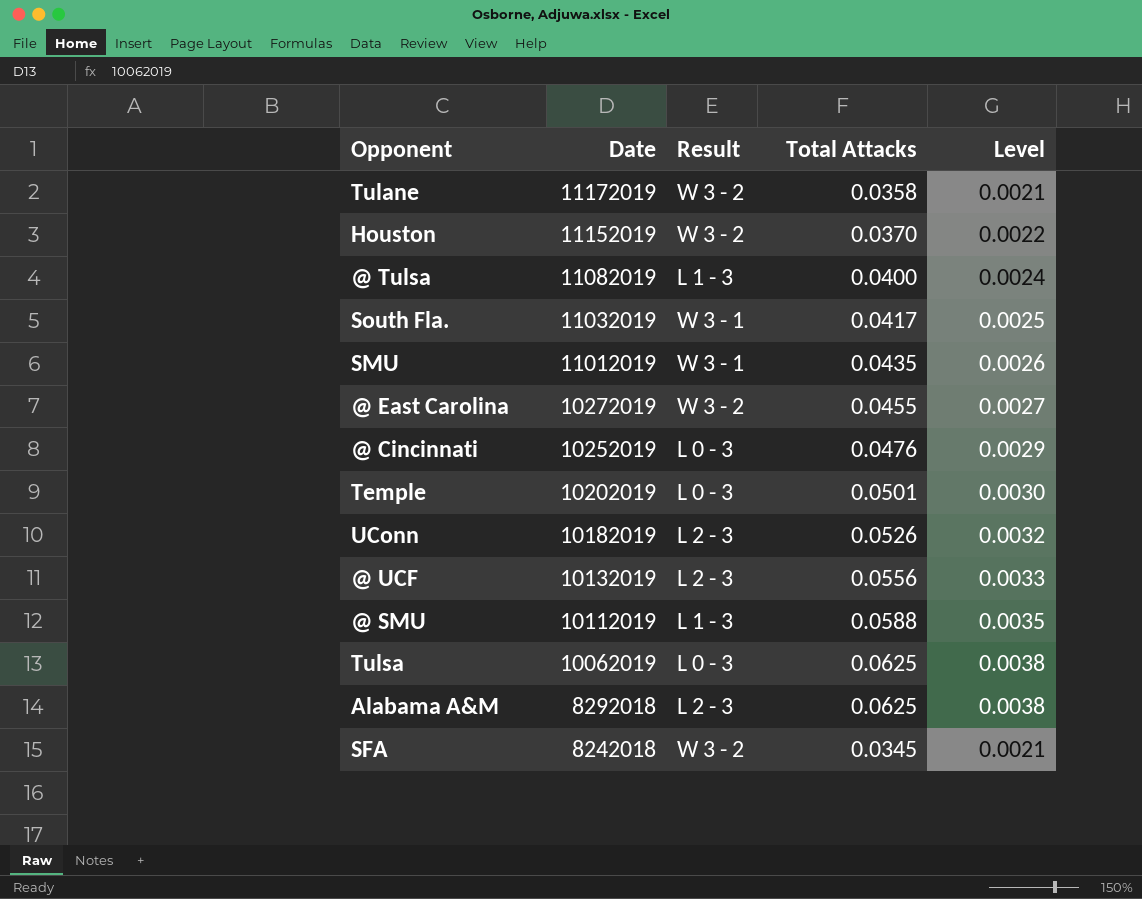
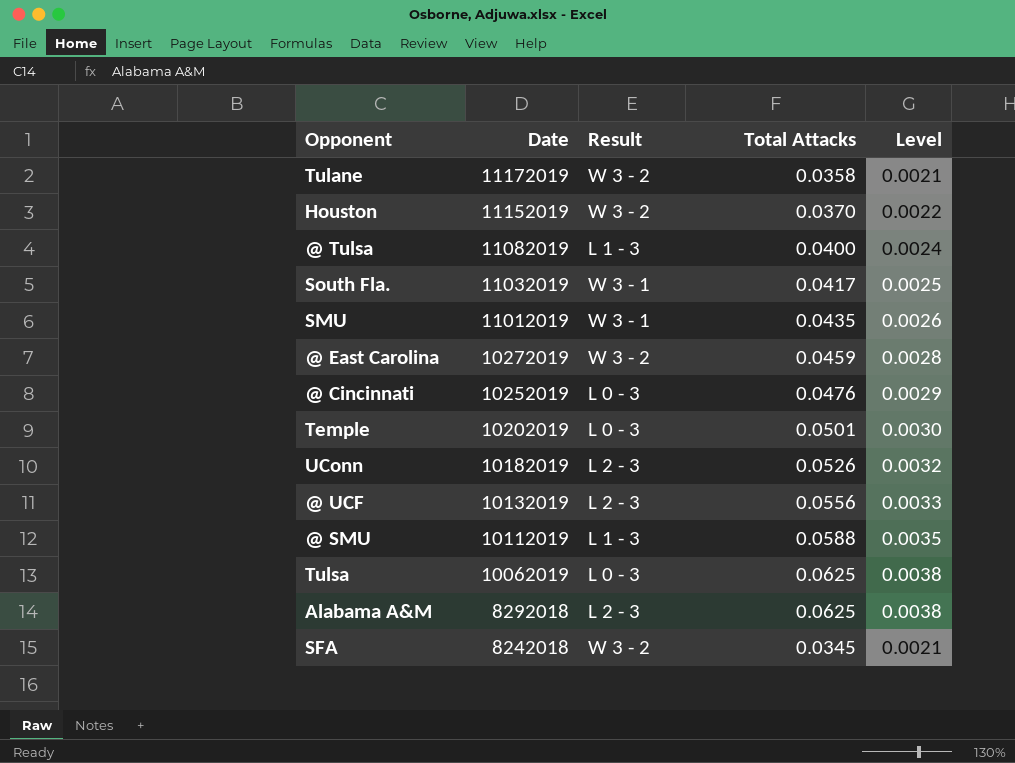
@ East Carolina | Total Attacks: 0.0455 -> 0.0459
@ East Carolina | Level: 0.0027 -> 0.0028

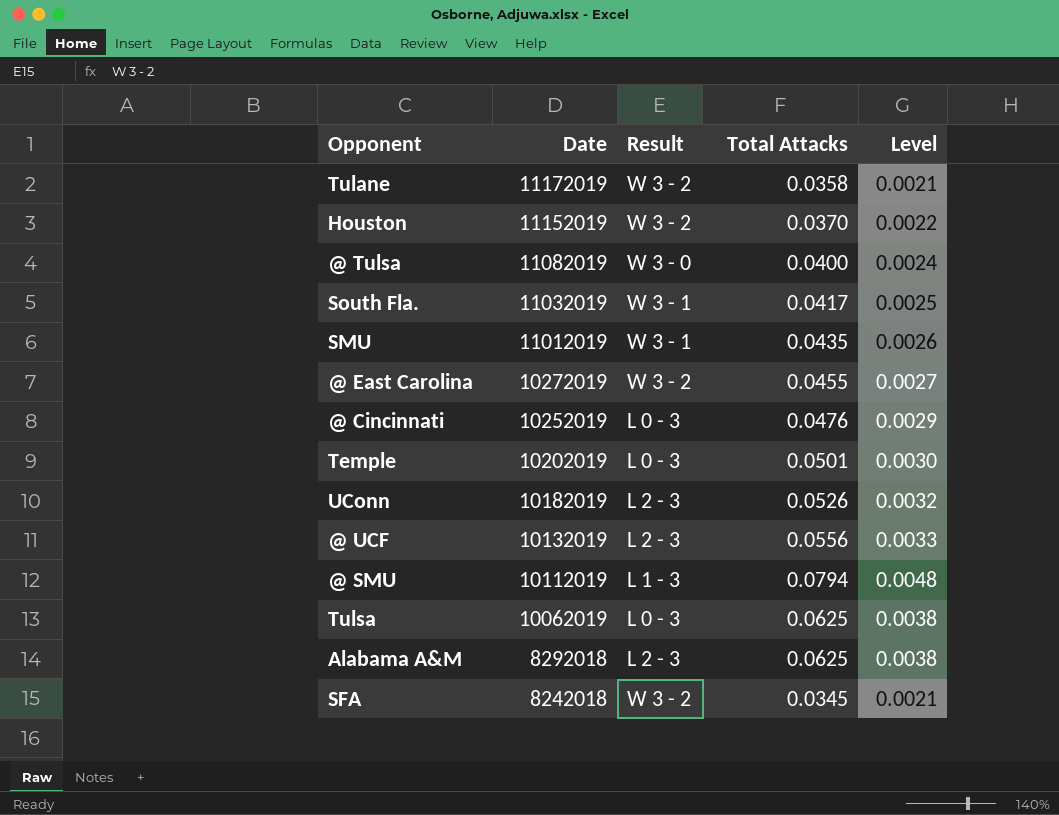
@ Tulsa | Result: L 1 - 3 -> W 3 - 0
@ East Carolina | Total Attacks: 0.0459 -> 0.0455
@ East Carolina | Level: 0.0028 -> 0.0027
@ SMU | Total Attacks: 0.0588 -> 0.0794
@ SMU | Level: 0.0035 -> 0.0048

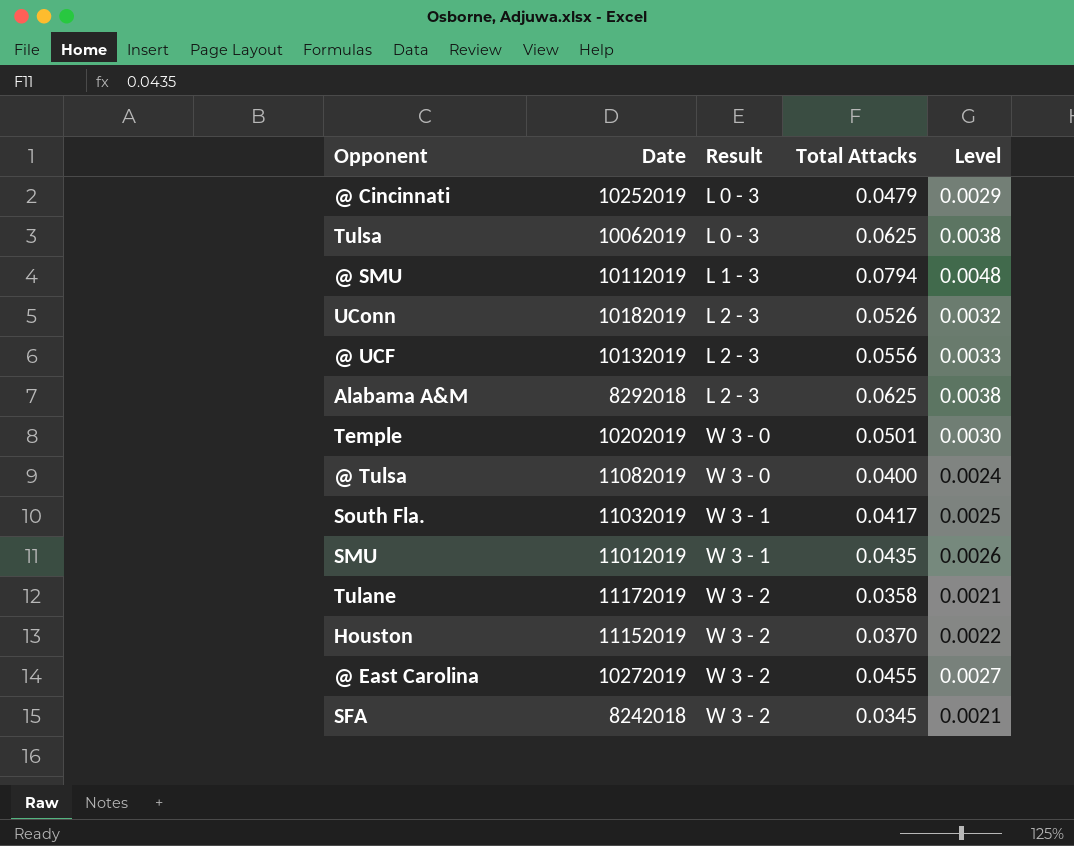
row order: Date descending -> Result ascending
@ Cincinnati | Total Attacks: 0.0476 -> 0.0479
Temple | Result: L 0 - 3 -> W 3 - 0

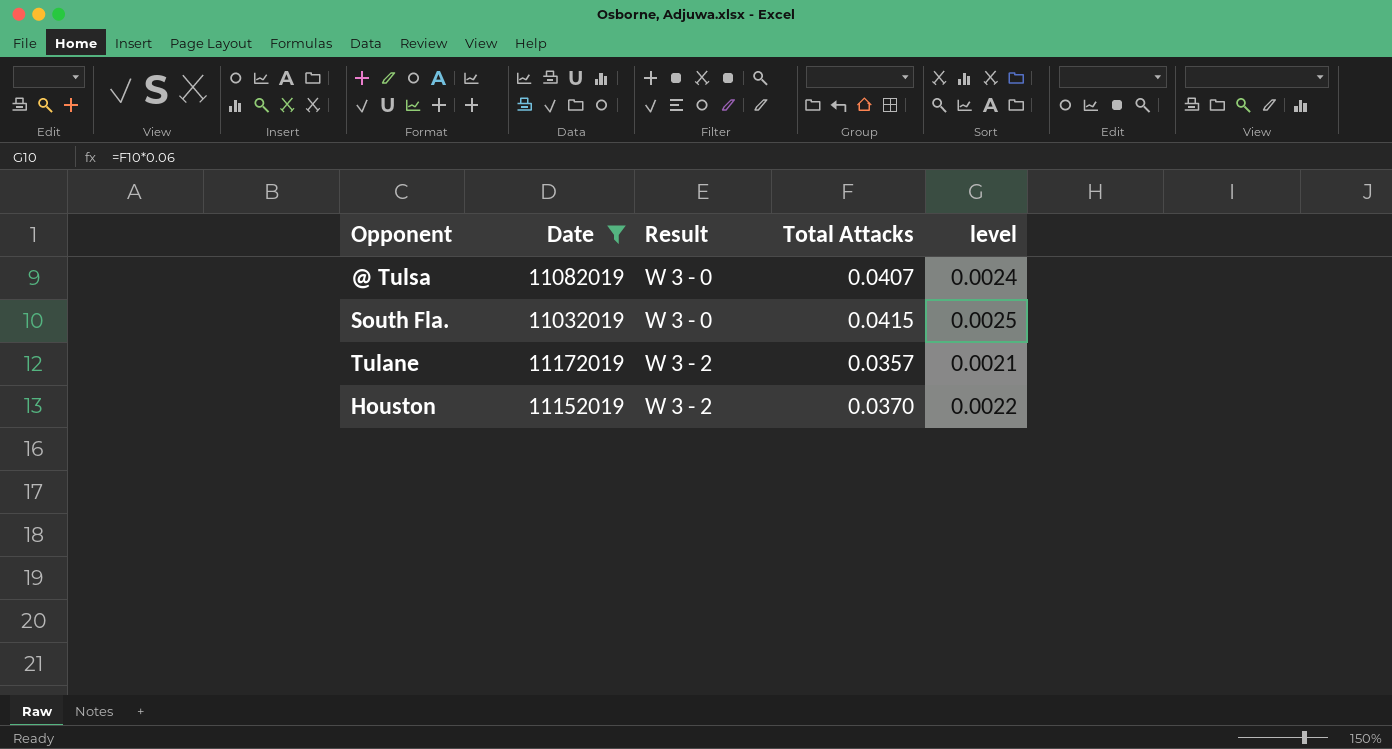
filter: none -> Date >= 11032019
column name: Level -> level
@ Tulsa | Total Attacks: 0.0400 -> 0.0407
South Fla. | Result: W 3 - 1 -> W 3 - 0
South Fla. | Total Attacks: 0.0417 -> 0.0415
Tulane | Total Attacks: 0.0358 -> 0.0357

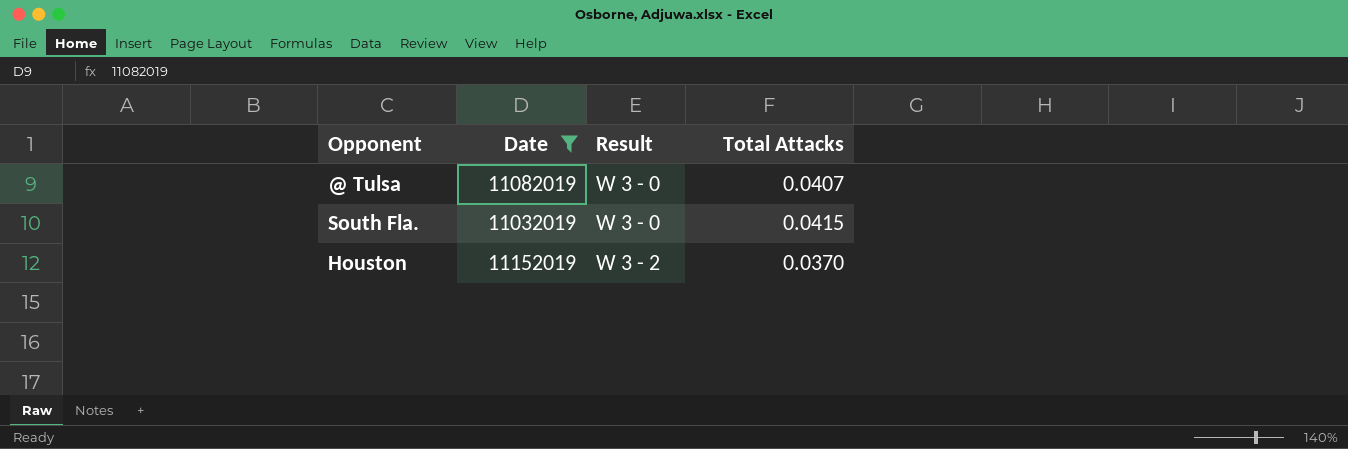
column level | formula: [Total Attacks] * 0.06 -> none
row Tulane: 11172019 | W 3 - 2 | 0.0357 | 0.0021 -> none

